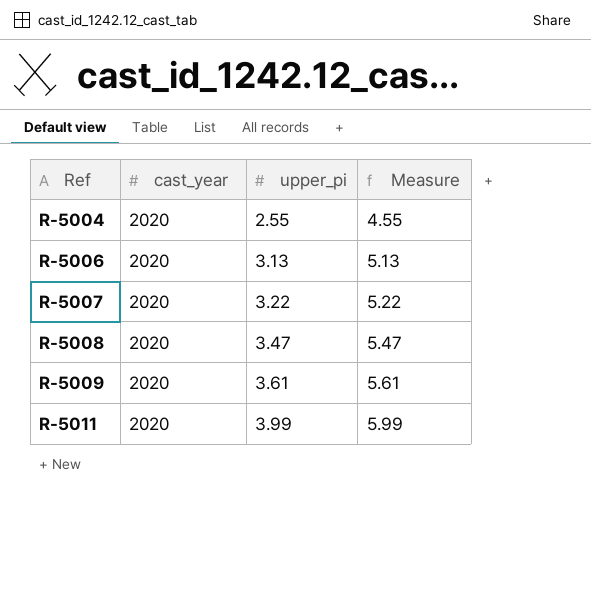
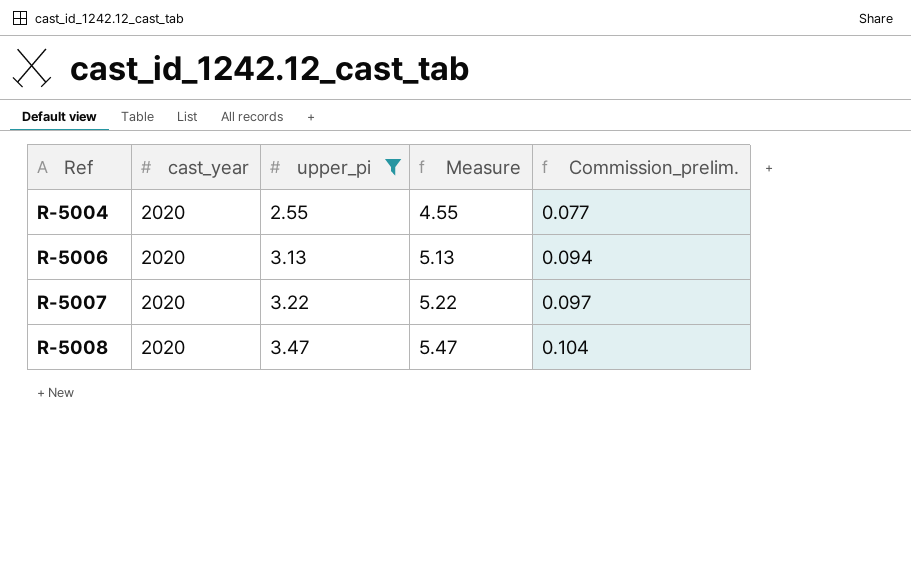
filter: none -> upper_pi <= 3.47
column Commission_prelim. | formula: none -> [upper_pi] * 0.03

